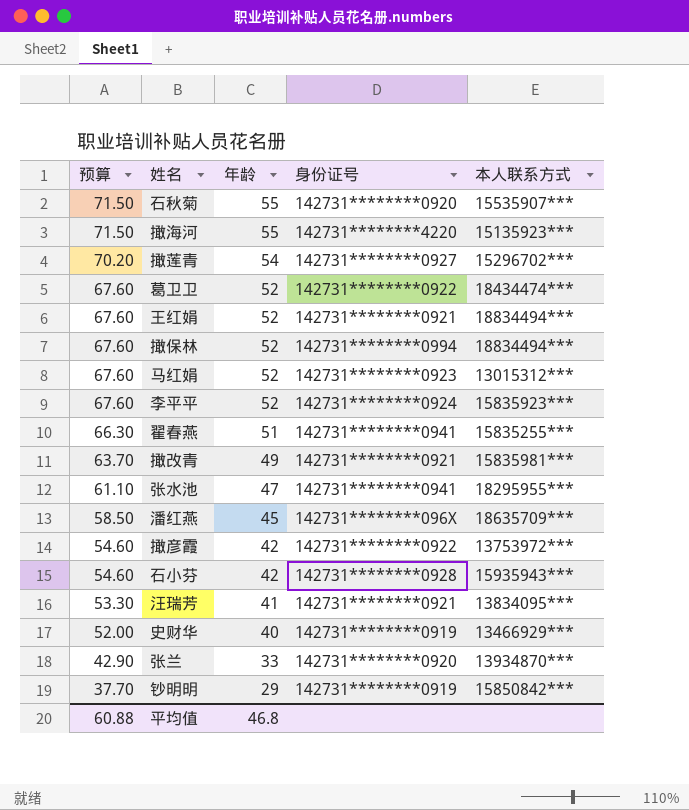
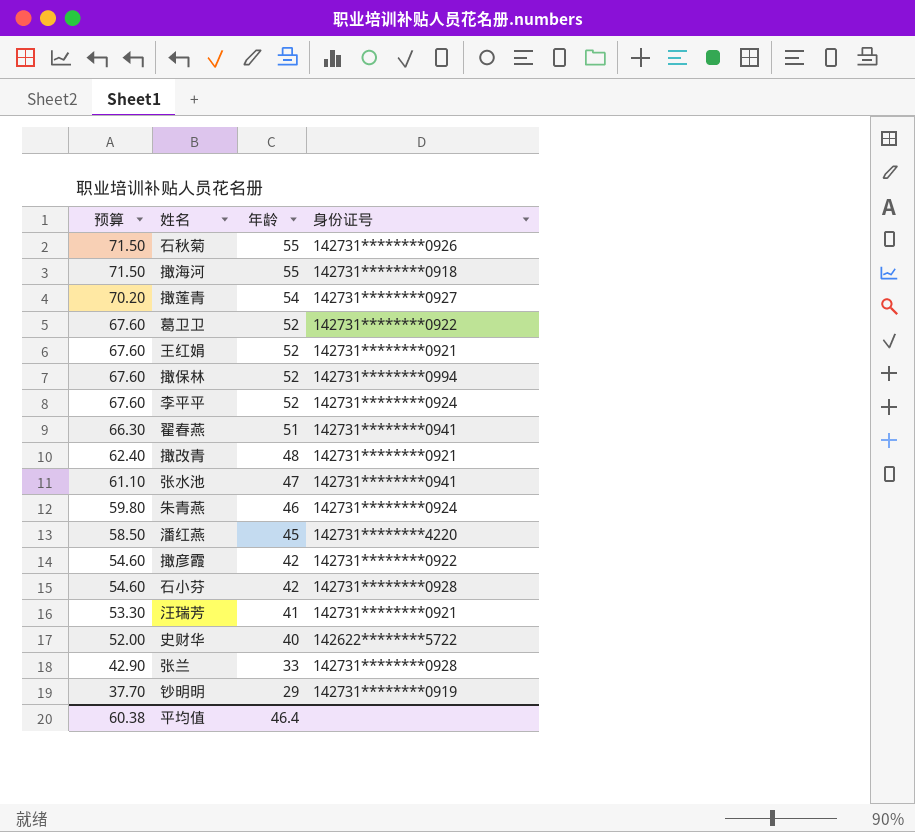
column 本人联系方式 | position: 5 -> none
row 马红娟: 67.60 | 52 | 142731********0923 | 13015312*** -> none
石秋菊 | 身份证号: 142731********0920 -> 142731********0926
撖海河 | 身份证号: 142731********4220 -> 142731********0918
撖改青 | 预算: 63.70 -> 62.40
撖改青 | 年龄: 49 -> 48
row 朱青燕: none -> 59.80 | 46 | 142731********0924
潘红燕 | 身份证号: 142731********096X -> 142731********4220
史财华 | 身份证号: 142731********0919 -> 142622********5722
张兰 | 身份证号: 142731********0920 -> 142731********0928
平均值 | 预算: 60.88 -> 60.38
平均值 | 年龄: 46.8 -> 46.4

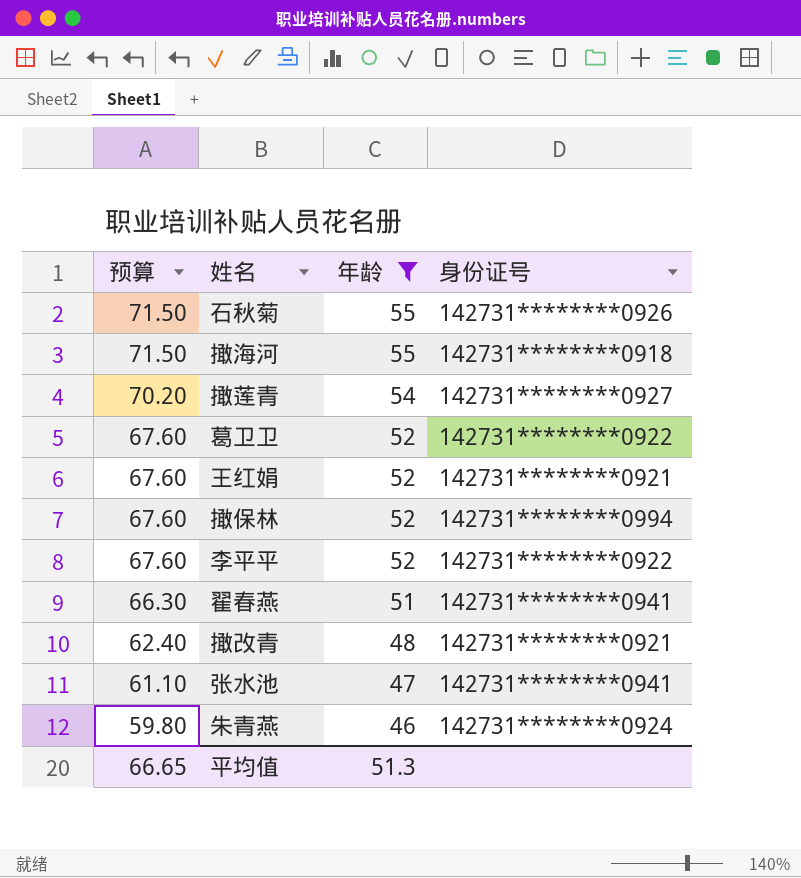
filter: none -> 年龄 >= 46
李平平 | 身份证号: 142731********0924 -> 142731********0922
平均值 | 预算: 60.38 -> 66.65
平均值 | 年龄: 46.4 -> 51.3

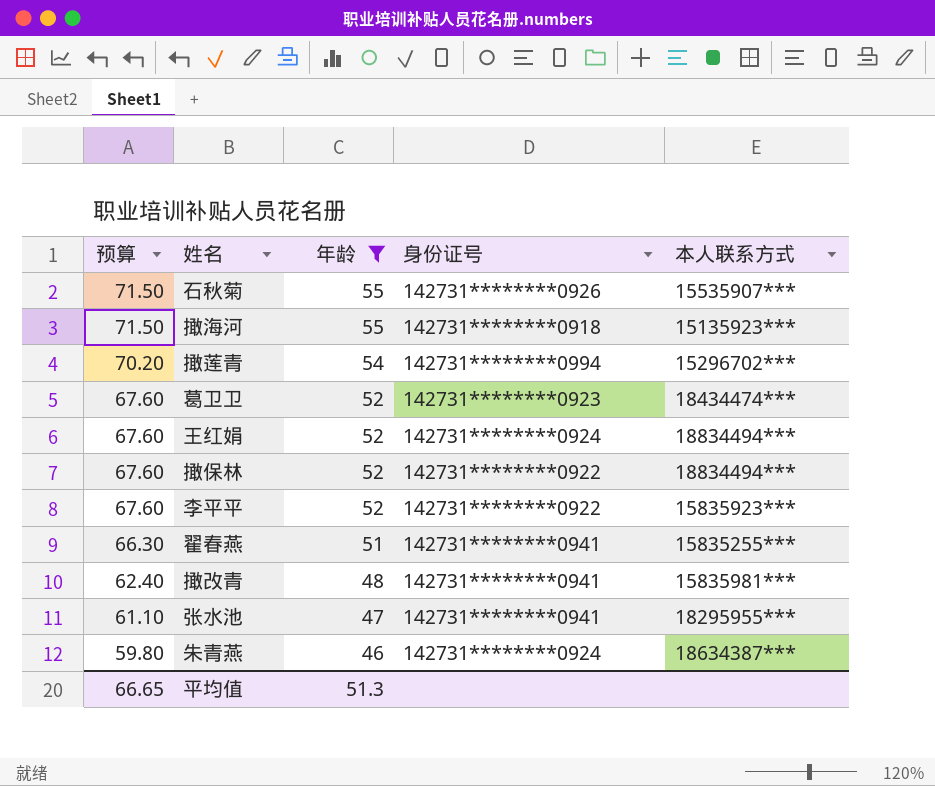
column 本人联系方式 | position: none -> 5
撖莲青 | 身份证号: 142731********0927 -> 142731********0994
葛卫卫 | 身份证号: 142731********0922 -> 142731********0923
王红娟 | 身份证号: 142731********0921 -> 142731********0924
撖保林 | 身份证号: 142731********0994 -> 142731********0922
撖改青 | 身份证号: 142731********0921 -> 142731********0941

